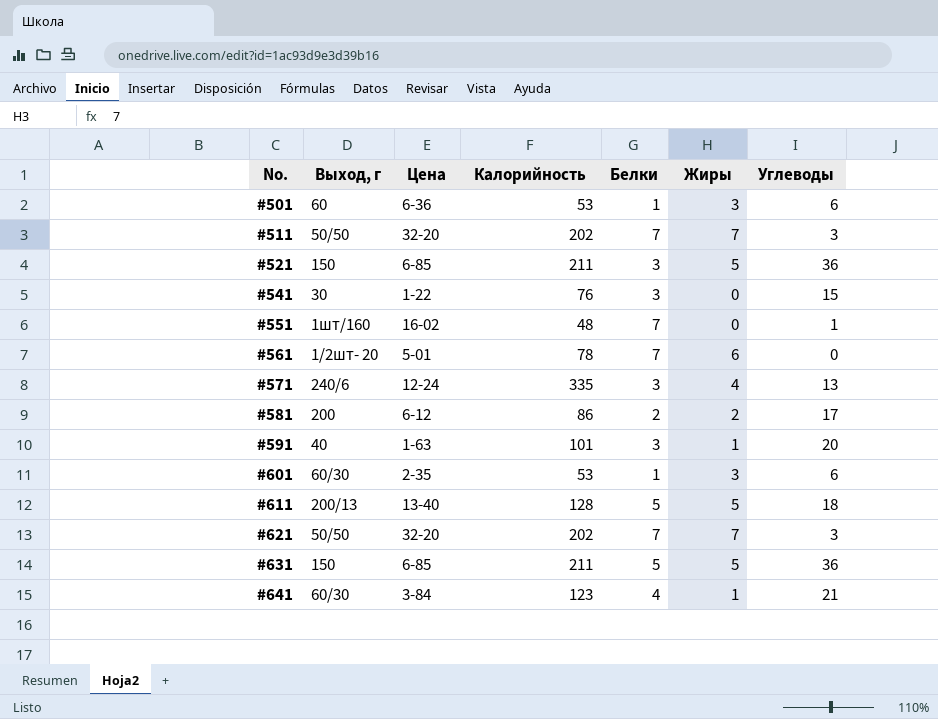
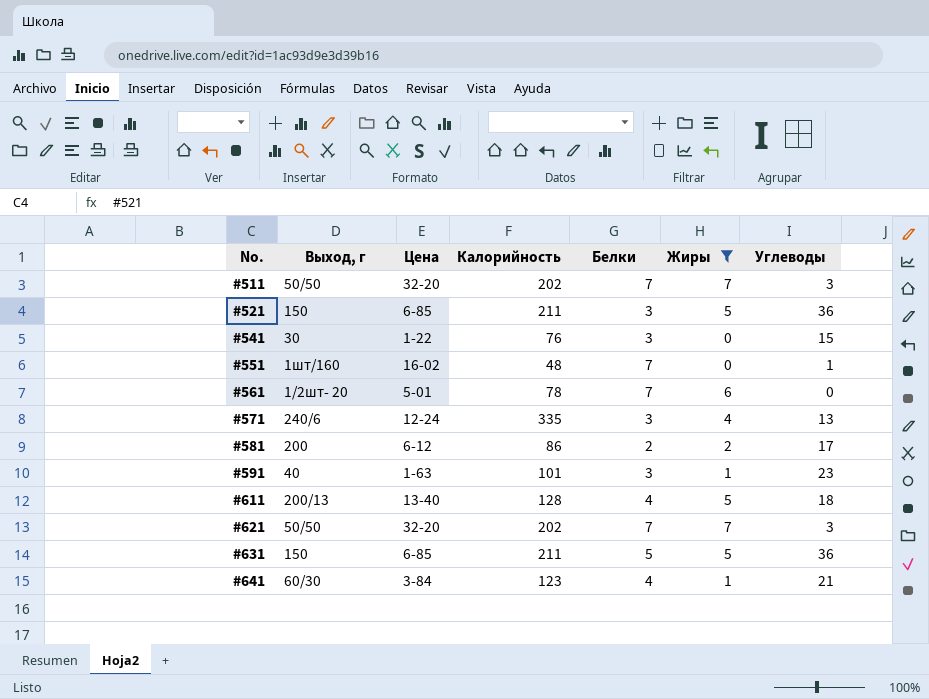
filter: none -> Жиры != 3
#591 | Углеводы: 20 -> 23
#611 | Белки: 5 -> 4

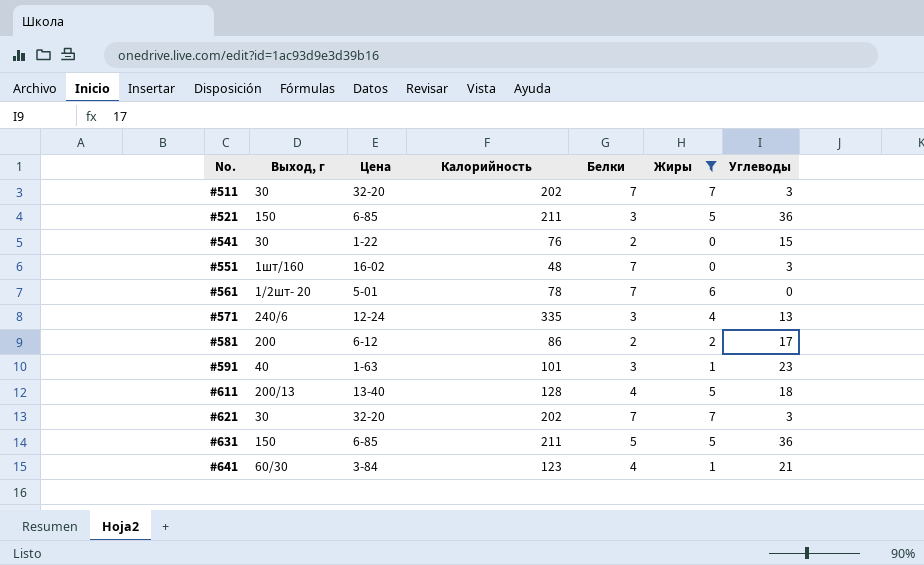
#511 | Выход, г: 50/50 -> 30
#541 | Белки: 3 -> 2
#551 | Углеводы: 1 -> 3
#621 | Выход, г: 50/50 -> 30

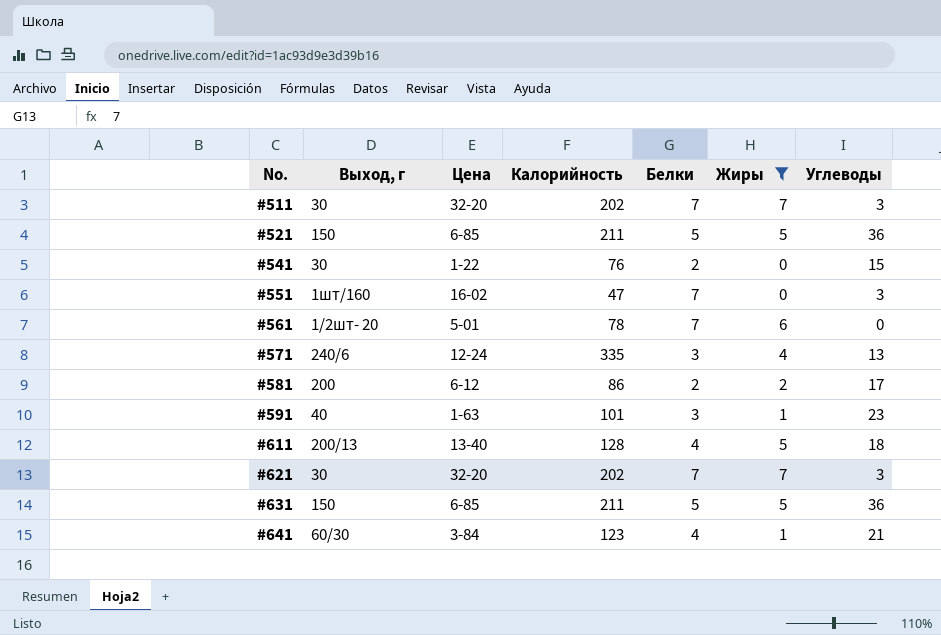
#521 | Белки: 3 -> 5
#551 | Калорийность: 48 -> 47

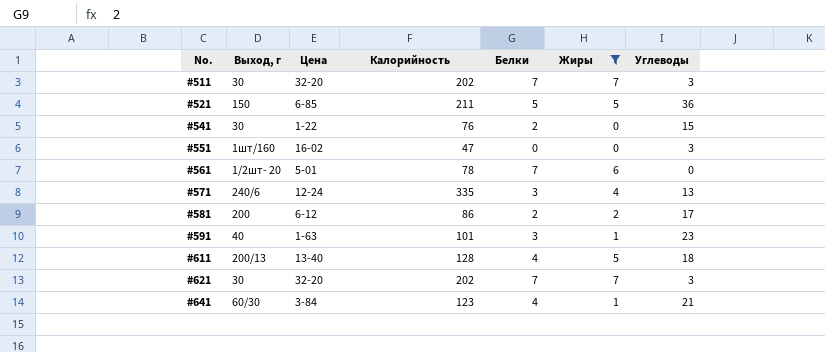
row #631: 150 | 6-85 | 211 | 5 | 5 | 36 -> none
#551 | Белки: 7 -> 0

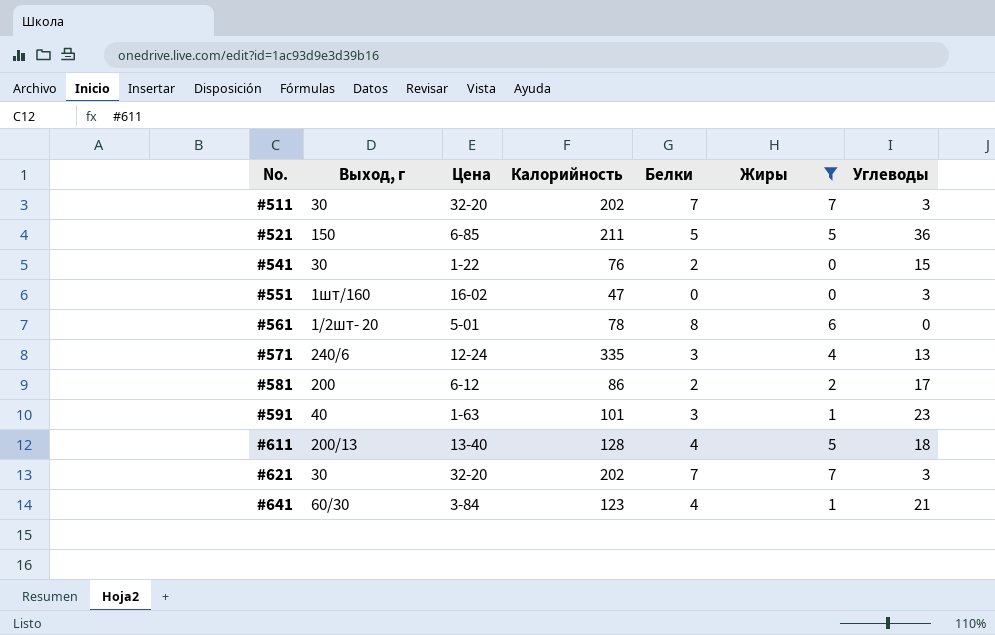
#561 | Белки: 7 -> 8

